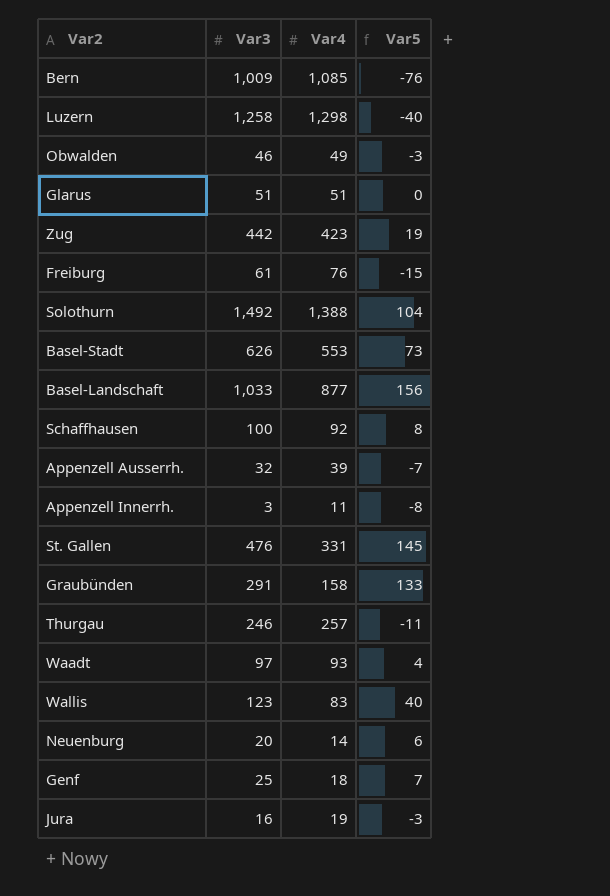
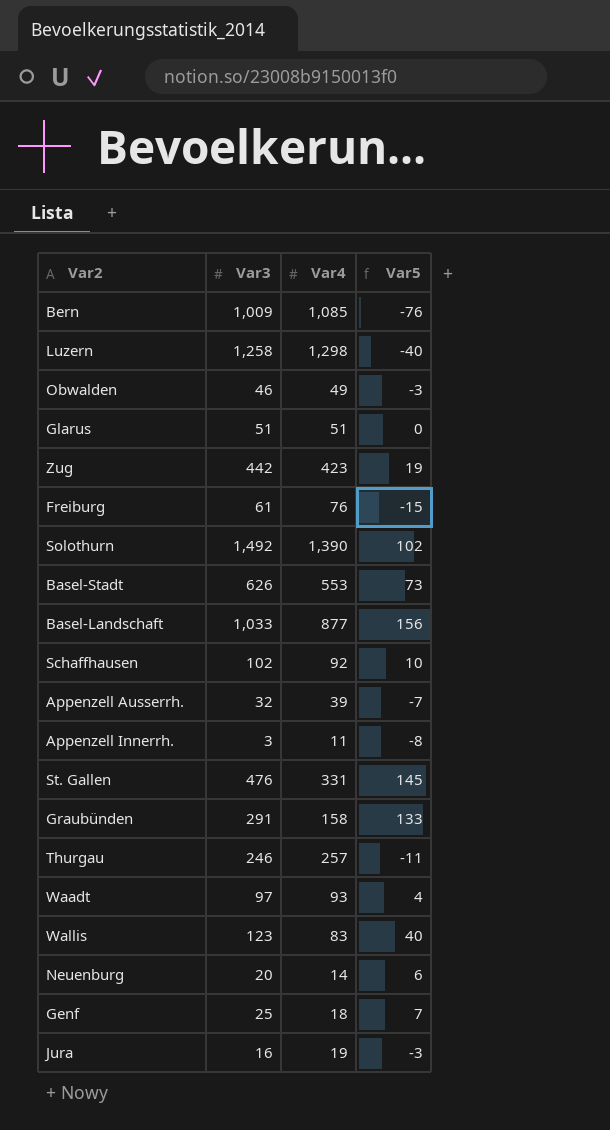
Solothurn | Var4: 1,388 -> 1,390
Solothurn | Var5: 104 -> 102
Schaffhausen | Var3: 100 -> 102
Schaffhausen | Var5: 8 -> 10

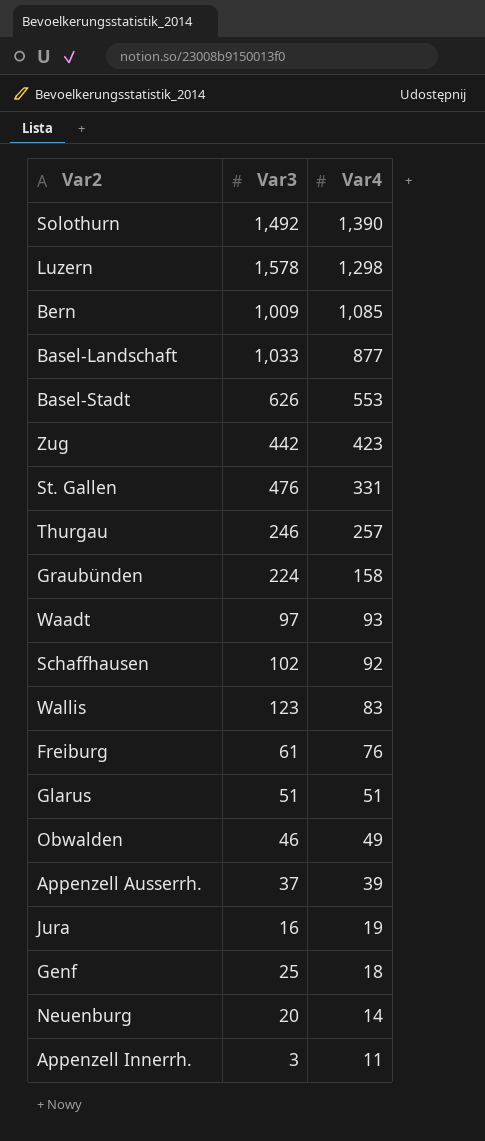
row order: none -> Var4 descending
column Var5 | formula: [Var3] - [Var4] -> none
Luzern | Var3: 1,258 -> 1,578
Graubünden | Var3: 291 -> 224
Appenzell Ausserrh. | Var3: 32 -> 37

